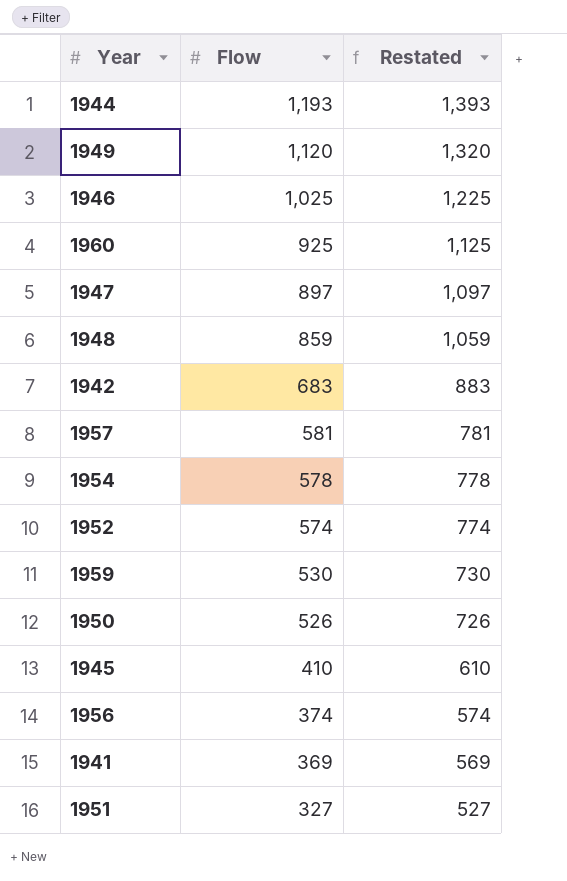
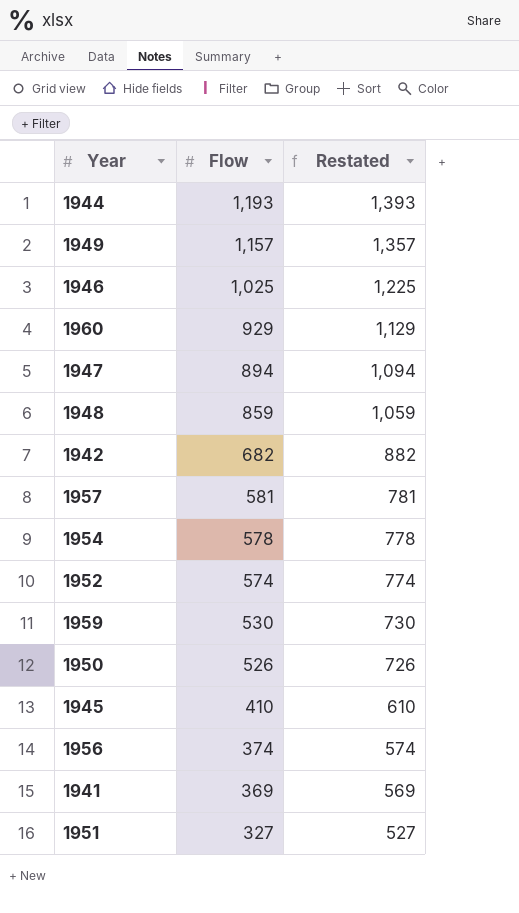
1949 | Flow: 1,120 -> 1,157
1949 | Restated: 1,320 -> 1,357
1960 | Flow: 925 -> 929
1960 | Restated: 1,125 -> 1,129
1947 | Flow: 897 -> 894
1947 | Restated: 1,097 -> 1,094
1942 | Flow: 683 -> 682
1942 | Restated: 883 -> 882

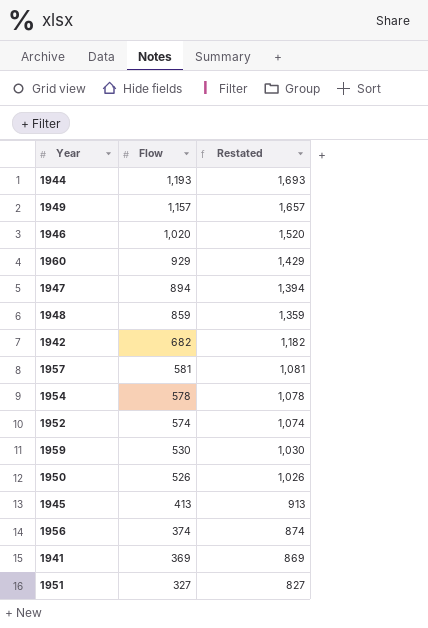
column Restated | formula: [Flow] + 200 -> [Flow] + 500
1946 | Flow: 1,025 -> 1,020
1945 | Flow: 410 -> 413

